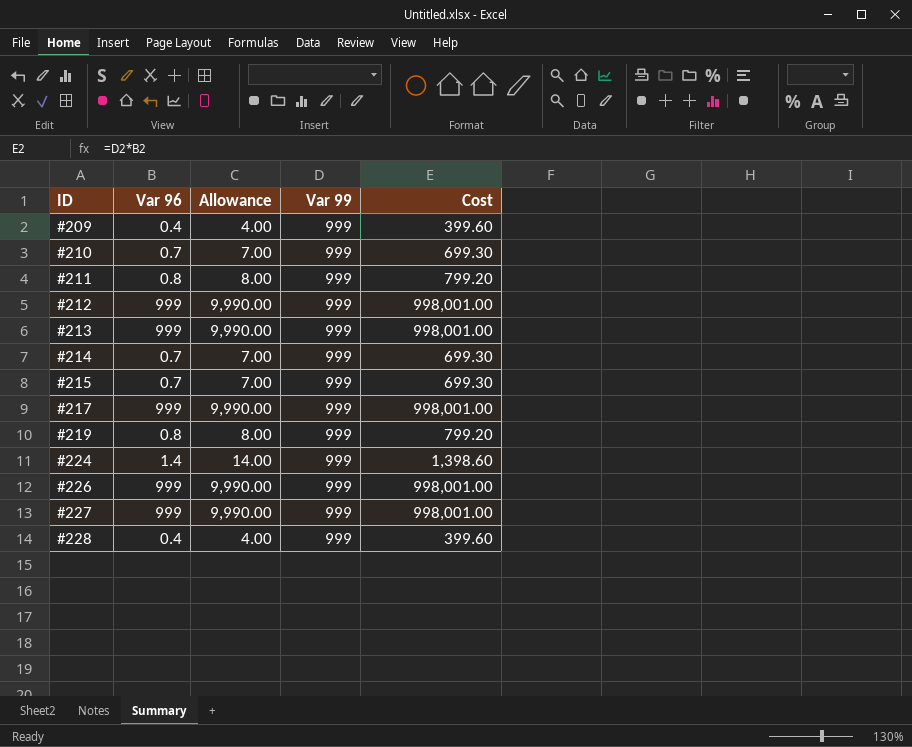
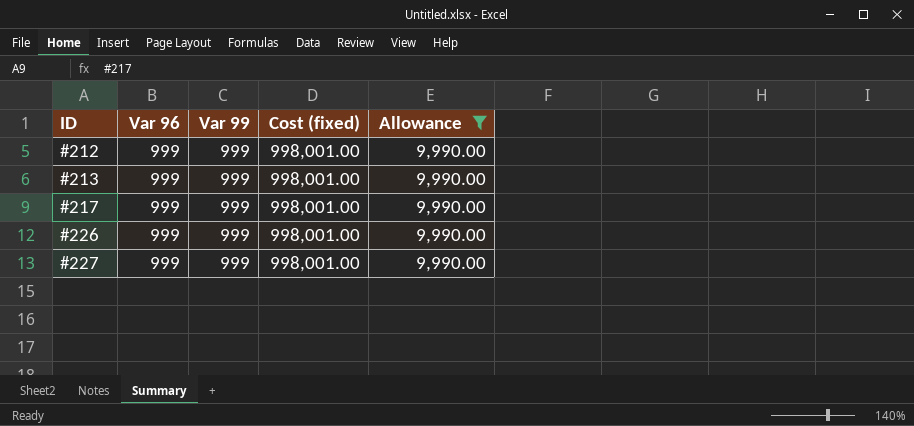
filter: none -> Allowance = 9,990.00
column name: Cost -> Cost (fixed)
column Allowance | position: 3 -> 5

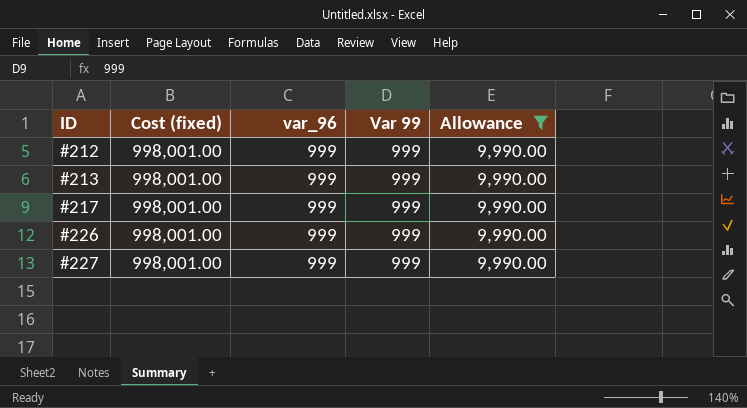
column Cost (fixed) | position: 4 -> 2
column name: Var 96 -> var_96

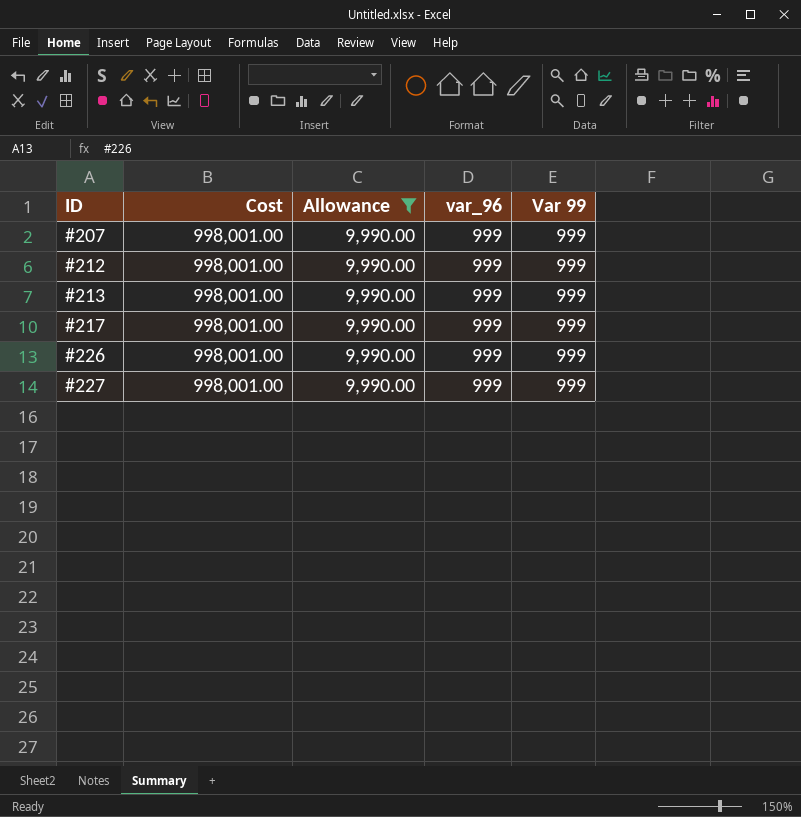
column name: Cost (fixed) -> Cost
column Allowance | position: 5 -> 3
row #207: none -> 998,001.00 | 9,990.00 | 999 | 999

